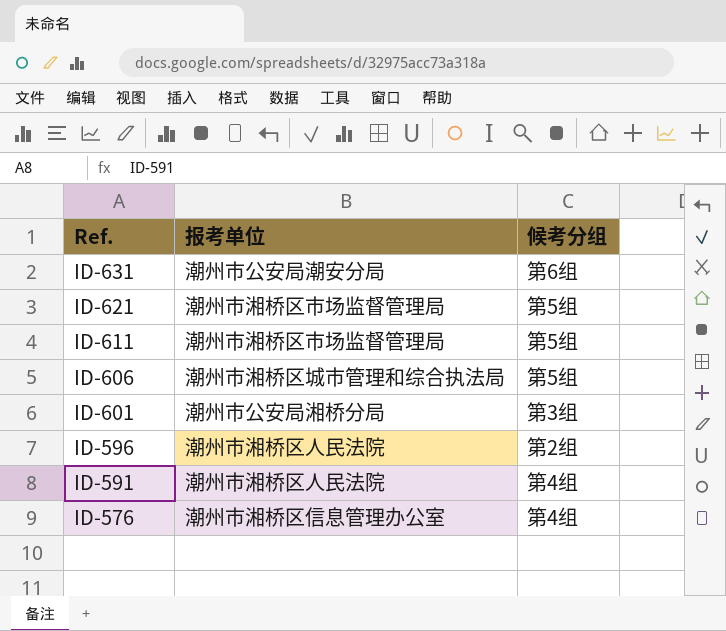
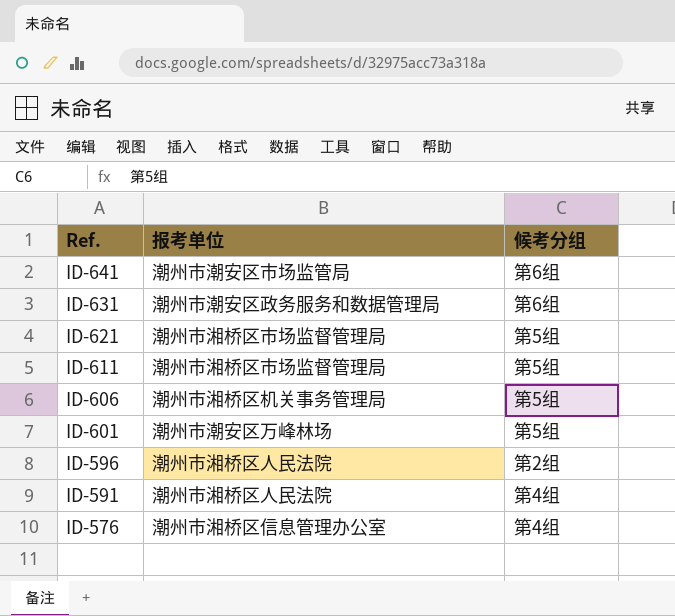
row ID-641: none -> 潮州市潮安区市场监管局 | 第6组
ID-631 | 报考单位: 潮州市公安局潮安分局 -> 潮州市潮安区政务服务和数据管理局
ID-606 | 报考单位: 潮州市湘桥区城市管理和综合执法局 -> 潮州市湘桥区机关事务管理局
ID-601 | 报考单位: 潮州市公安局湘桥分局 -> 潮州市潮安区万峰林场
ID-601 | 候考分组: 第3组 -> 第5组

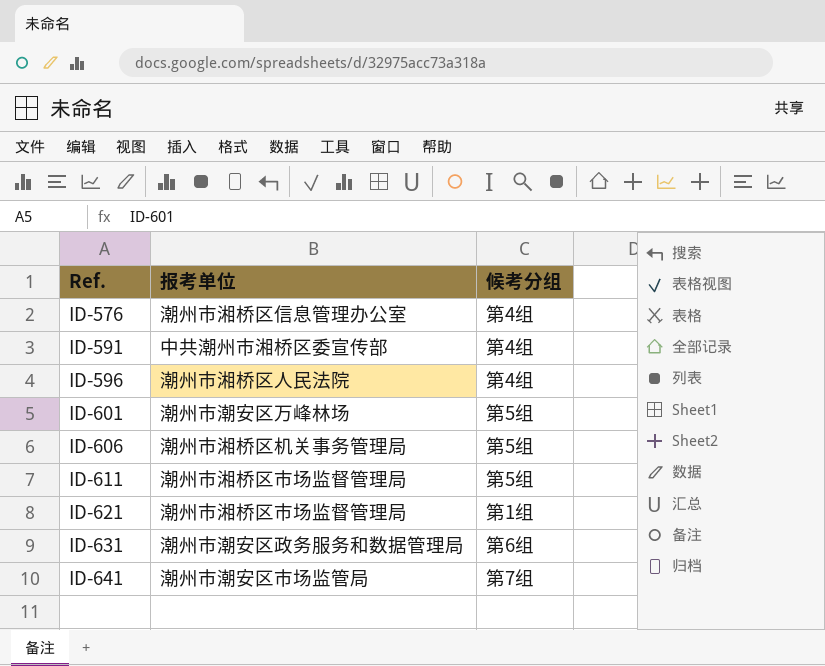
row order: Ref. descending -> Ref. ascending
ID-591 | 报考单位: 潮州市湘桥区人民法院 -> 中共潮州市湘桥区委宣传部
ID-596 | 候考分组: 第2组 -> 第4组
ID-621 | 候考分组: 第5组 -> 第1组
ID-641 | 候考分组: 第6组 -> 第7组

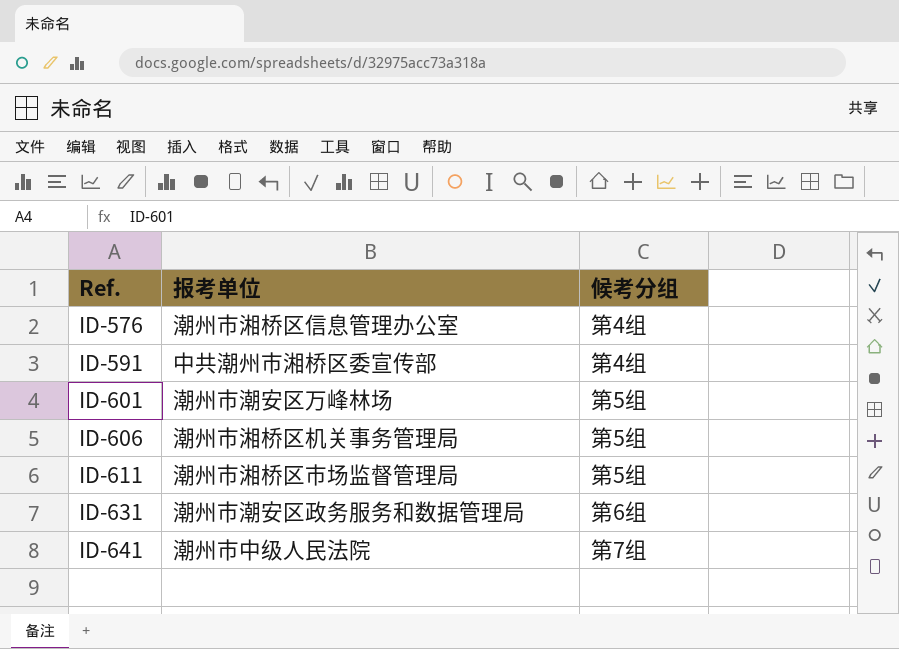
row ID-596: 潮州市湘桥区人民法院 | 第4组 -> none
row ID-621: 潮州市湘桥区市场监督管理局 | 第1组 -> none
ID-641 | 报考单位: 潮州市潮安区市场监管局 -> 潮州市中级人民法院

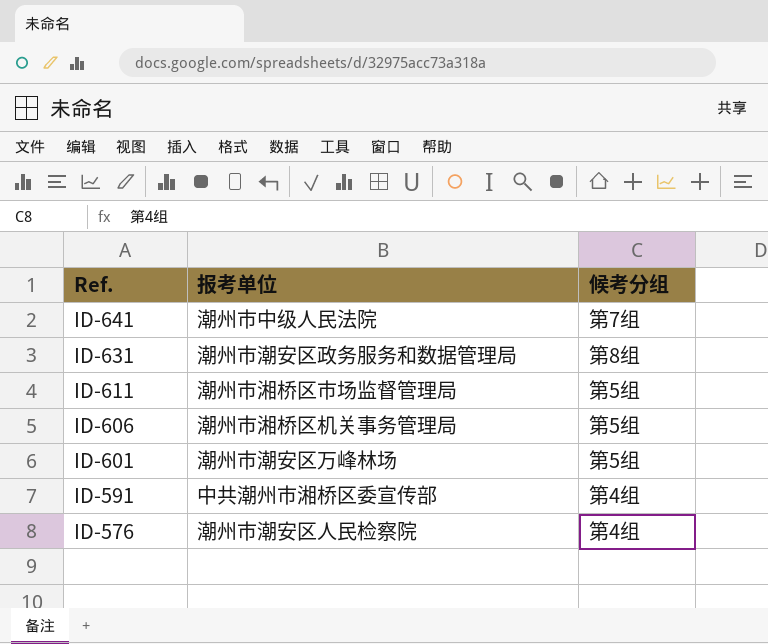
row order: Ref. ascending -> Ref. descending
ID-631 | 候考分组: 第6组 -> 第8组
ID-576 | 报考单位: 潮州市湘桥区信息管理办公室 -> 潮州市潮安区人民检察院

